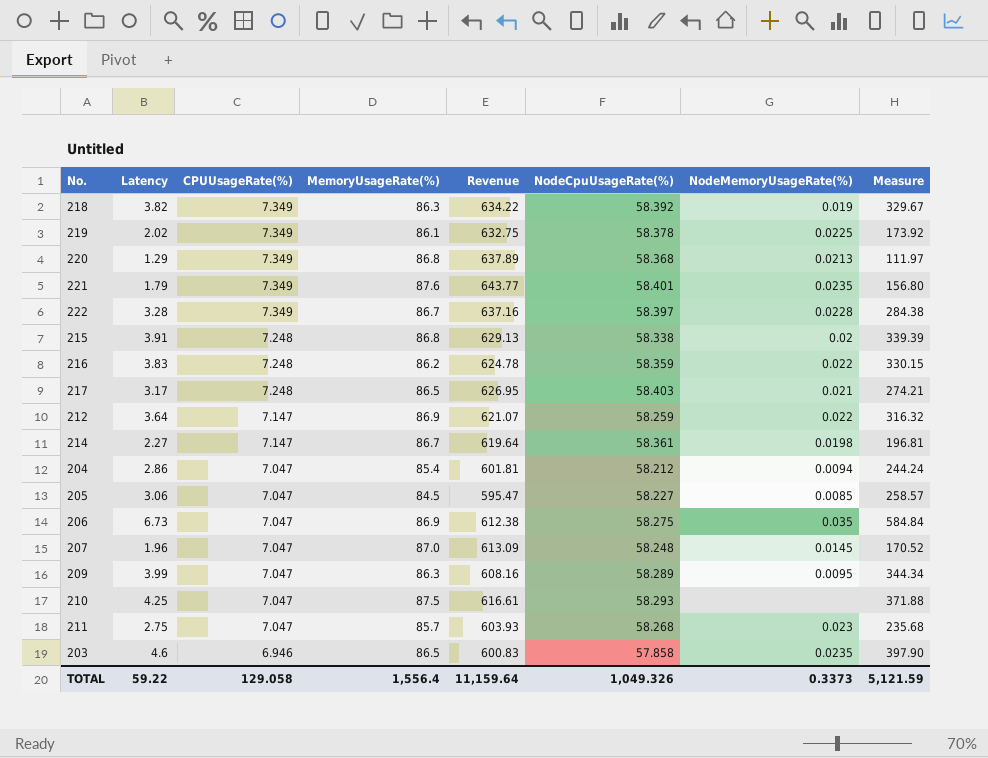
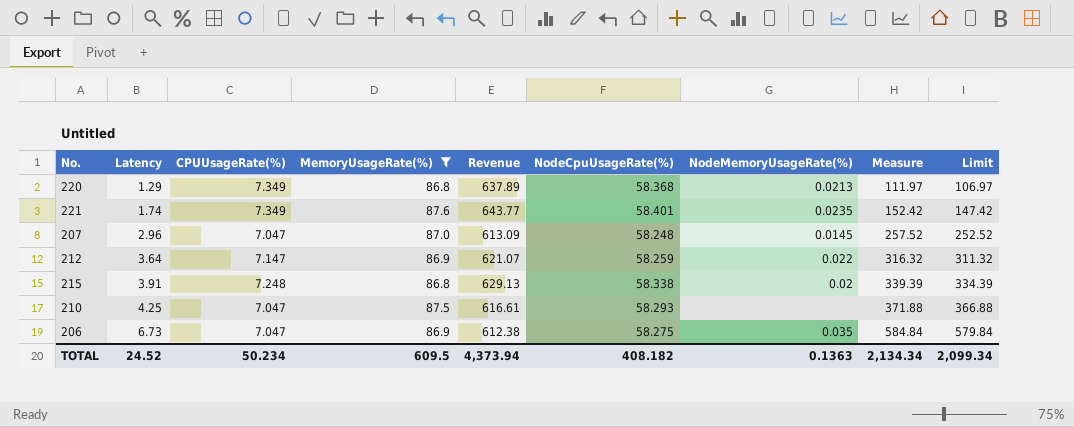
filter: none -> MemoryUsageRate(%) >= 86.8
row order: CPUUsageRate(%) descending -> Latency ascending
column Limit | formula: none -> [Measure] - 5
221 | Latency: 1.79 -> 1.74
221 | Measure: 156.80 -> 152.42
207 | Latency: 1.96 -> 2.96
207 | Measure: 170.52 -> 257.52
TOTAL | Latency: 59.22 -> 24.52
TOTAL | CPUUsageRate(%): 129.058 -> 50.234
TOTAL | MemoryUsageRate(%): 1,556.4 -> 609.5
TOTAL | Revenue: 11,159.64 -> 4,373.94
TOTAL | NodeCpuUsageRate(%): 1,049.326 -> 408.182
TOTAL | NodeMemoryUsageRate(%): 0.3373 -> 0.1363
TOTAL | Measure: 5,121.59 -> 2,134.34

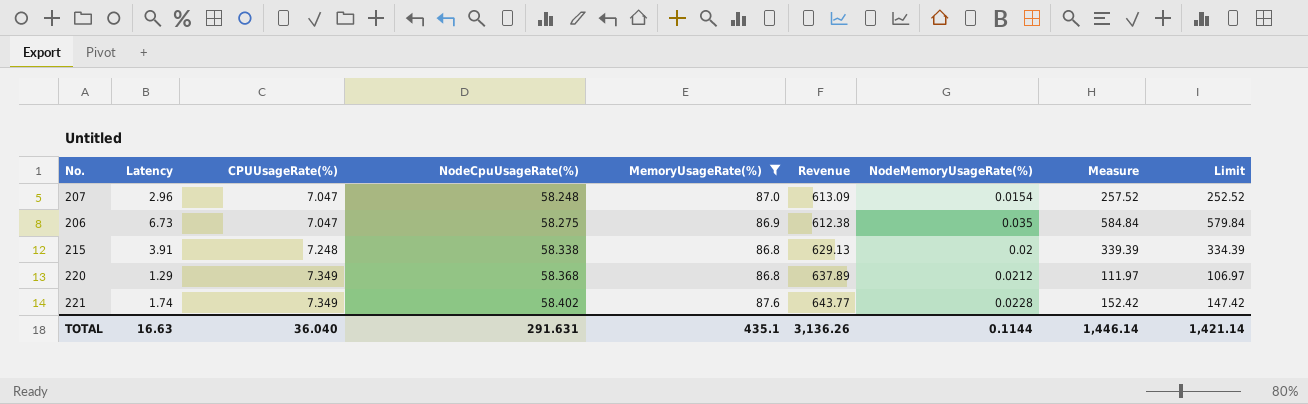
row order: Latency ascending -> CPUUsageRate(%) ascending
column NodeCpuUsageRate(%) | position: 6 -> 4
row 212: 3.64 | 7.147 | 86.9 | 621.07 | 58.259 | 0.022 | 316.32 | 311.32 -> none
row 210: 4.25 | 7.047 | 87.5 | 616.61 | 58.293 | none | 371.88 | 366.88 -> none
207 | NodeMemoryUsageRate(%): 0.0145 -> 0.0154
220 | NodeMemoryUsageRate(%): 0.0213 -> 0.0212
221 | NodeCpuUsageRate(%): 58.401 -> 58.402
221 | NodeMemoryUsageRate(%): 0.0235 -> 0.0228
TOTAL | Latency: 24.52 -> 16.63
TOTAL | CPUUsageRate(%): 50.234 -> 36.040
TOTAL | NodeCpuUsageRate(%): 408.182 -> 291.631
TOTAL | MemoryUsageRate(%): 609.5 -> 435.1
TOTAL | Revenue: 4,373.94 -> 3,136.26
TOTAL | NodeMemoryUsageRate(%): 0.1363 -> 0.1144
TOTAL | Measure: 2,134.34 -> 1,446.14
TOTAL | Limit: 2,099.34 -> 1,421.14

